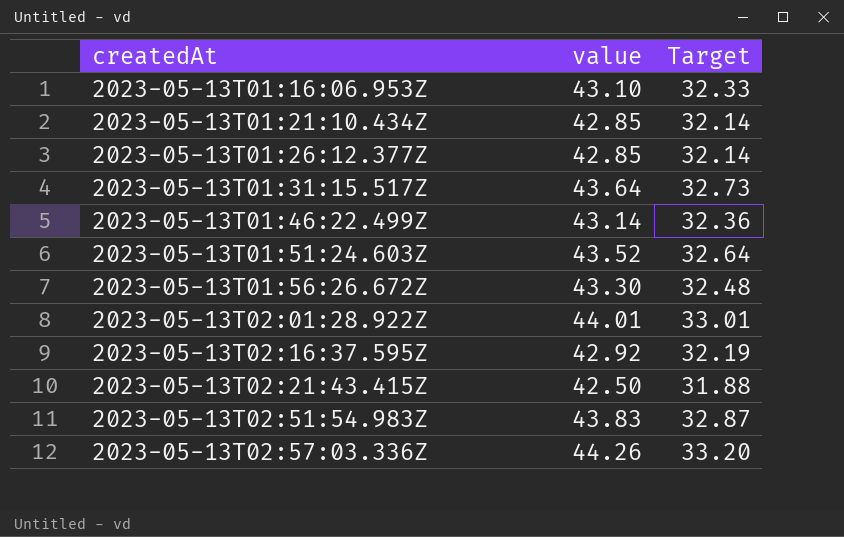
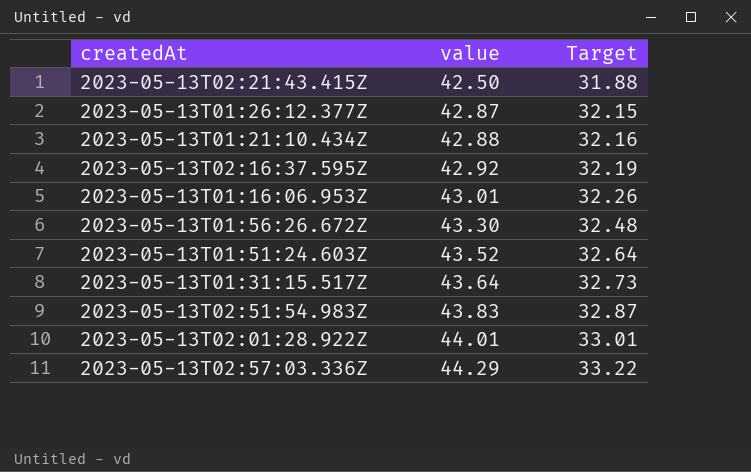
row order: createdAt ascending -> value ascending
row 2023-05-13T01:46:22.499Z: 43.14 | 32.36 -> none
2023-05-13T01:26:12.377Z | value: 42.85 -> 42.87
2023-05-13T01:26:12.377Z | Target: 32.14 -> 32.15
2023-05-13T01:21:10.434Z | value: 42.85 -> 42.88
2023-05-13T01:21:10.434Z | Target: 32.14 -> 32.16
2023-05-13T01:16:06.953Z | value: 43.10 -> 43.01
2023-05-13T01:16:06.953Z | Target: 32.33 -> 32.26
2023-05-13T02:57:03.336Z | value: 44.26 -> 44.29
2023-05-13T02:57:03.336Z | Target: 33.20 -> 33.22

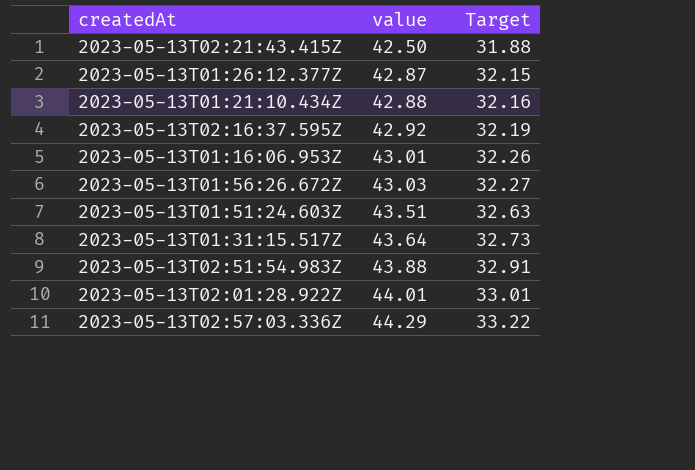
2023-05-13T01:56:26.672Z | value: 43.30 -> 43.03
2023-05-13T01:56:26.672Z | Target: 32.48 -> 32.27
2023-05-13T01:51:24.603Z | value: 43.52 -> 43.51
2023-05-13T01:51:24.603Z | Target: 32.64 -> 32.63
2023-05-13T02:51:54.983Z | value: 43.83 -> 43.88
2023-05-13T02:51:54.983Z | Target: 32.87 -> 32.91

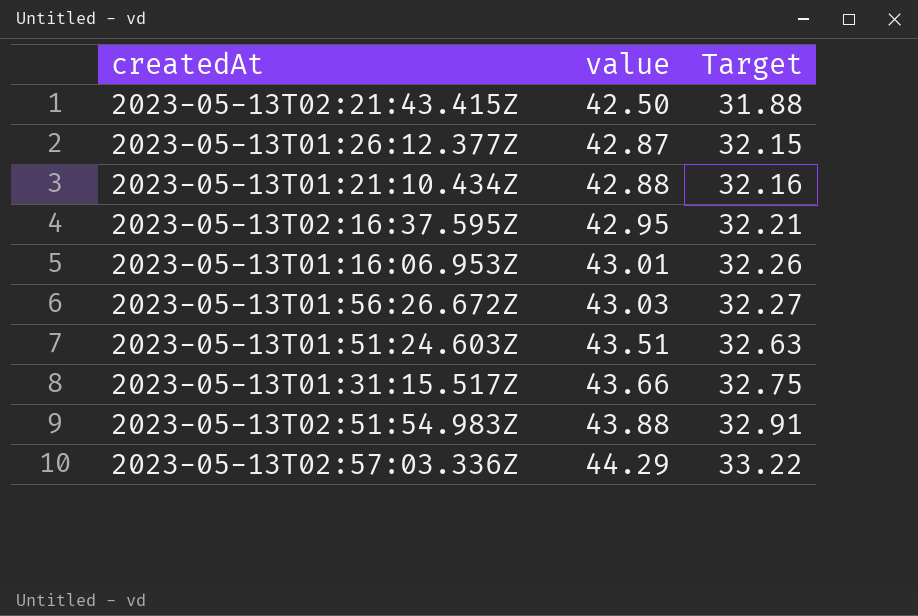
row 2023-05-13T02:01:28.922Z: 44.01 | 33.01 -> none
2023-05-13T02:16:37.595Z | value: 42.92 -> 42.95
2023-05-13T02:16:37.595Z | Target: 32.19 -> 32.21
2023-05-13T01:31:15.517Z | value: 43.64 -> 43.66
2023-05-13T01:31:15.517Z | Target: 32.73 -> 32.75

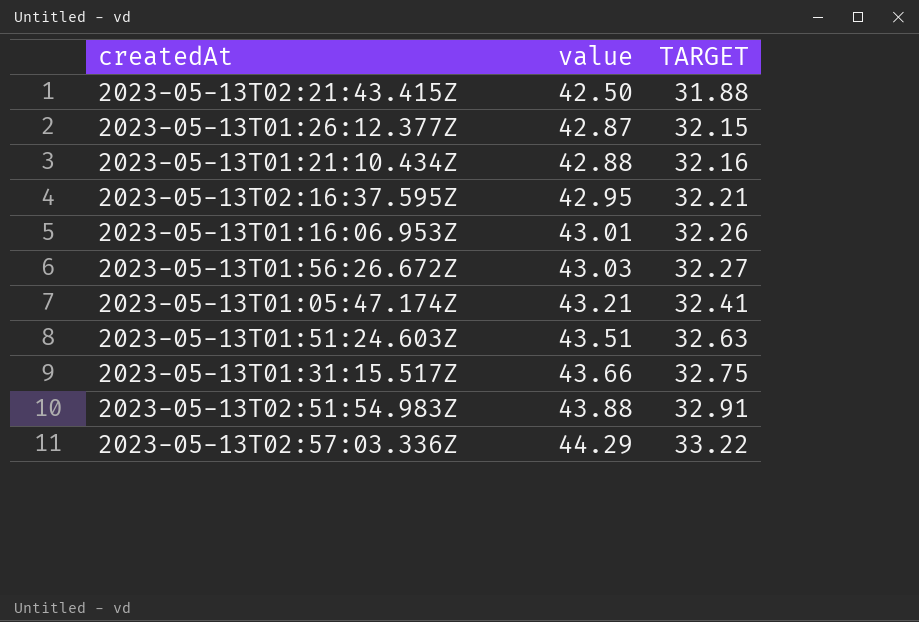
column name: Target -> TARGET
row 2023-05-13T01:05:47.174Z: none -> 43.21 | 32.41

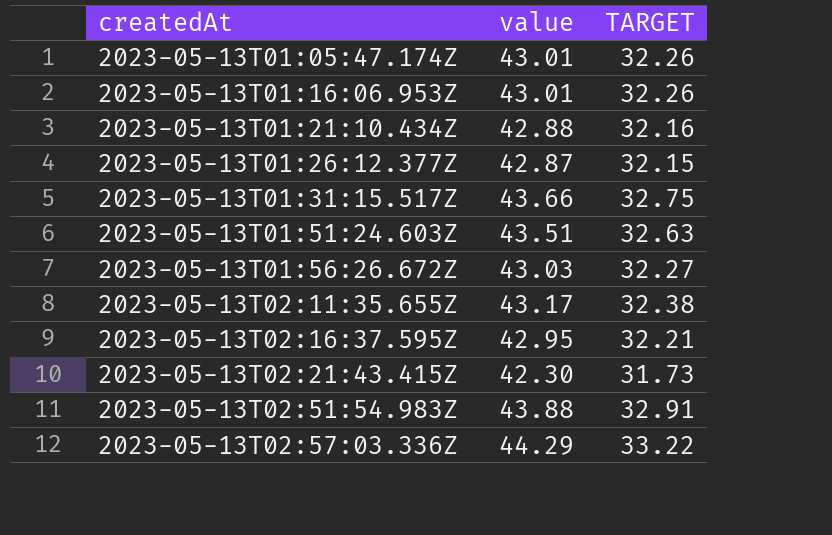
row order: value ascending -> createdAt ascending
2023-05-13T01:05:47.174Z | value: 43.21 -> 43.01
2023-05-13T01:05:47.174Z | TARGET: 32.41 -> 32.26
row 2023-05-13T02:11:35.655Z: none -> 43.17 | 32.38
2023-05-13T02:21:43.415Z | value: 42.50 -> 42.30
2023-05-13T02:21:43.415Z | TARGET: 31.88 -> 31.73

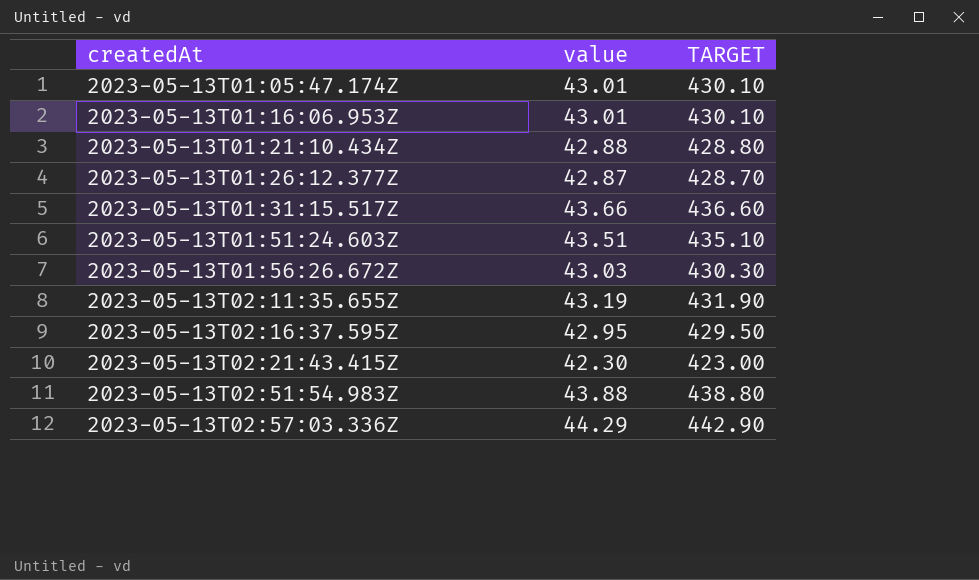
column TARGET | formula: [value] * 0.75 -> [value] * 10
2023-05-13T02:11:35.655Z | value: 43.17 -> 43.19

